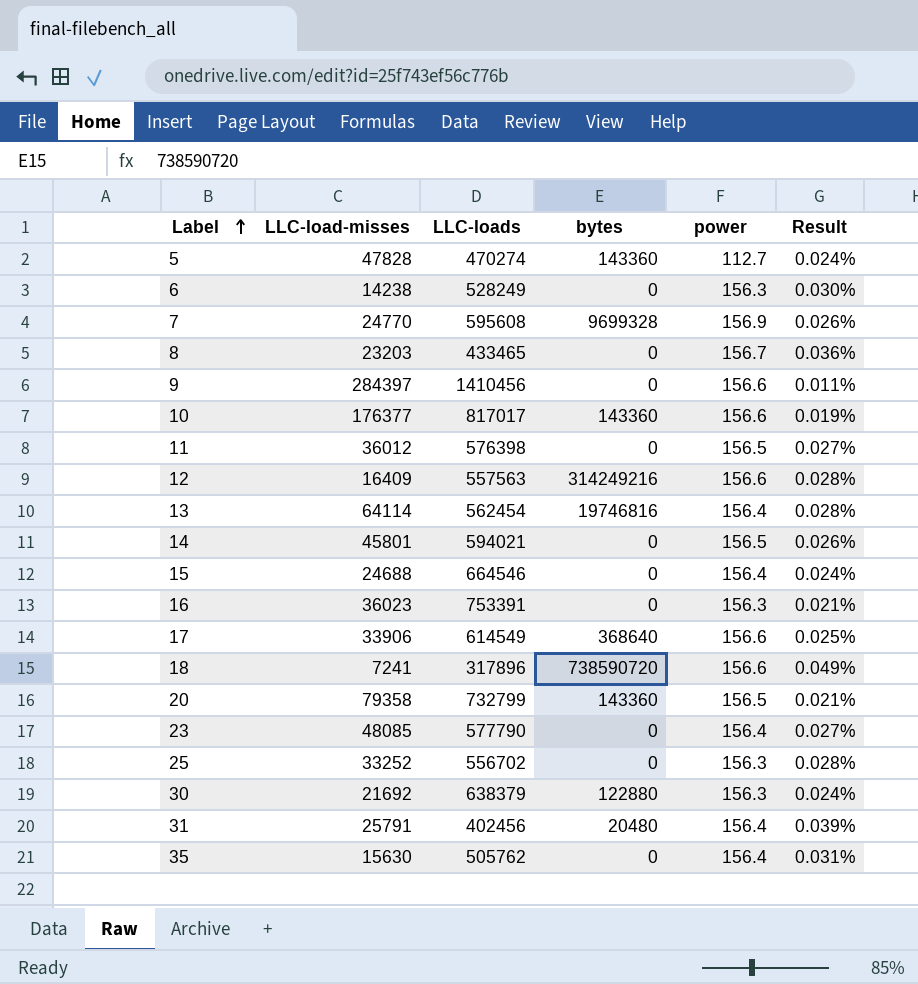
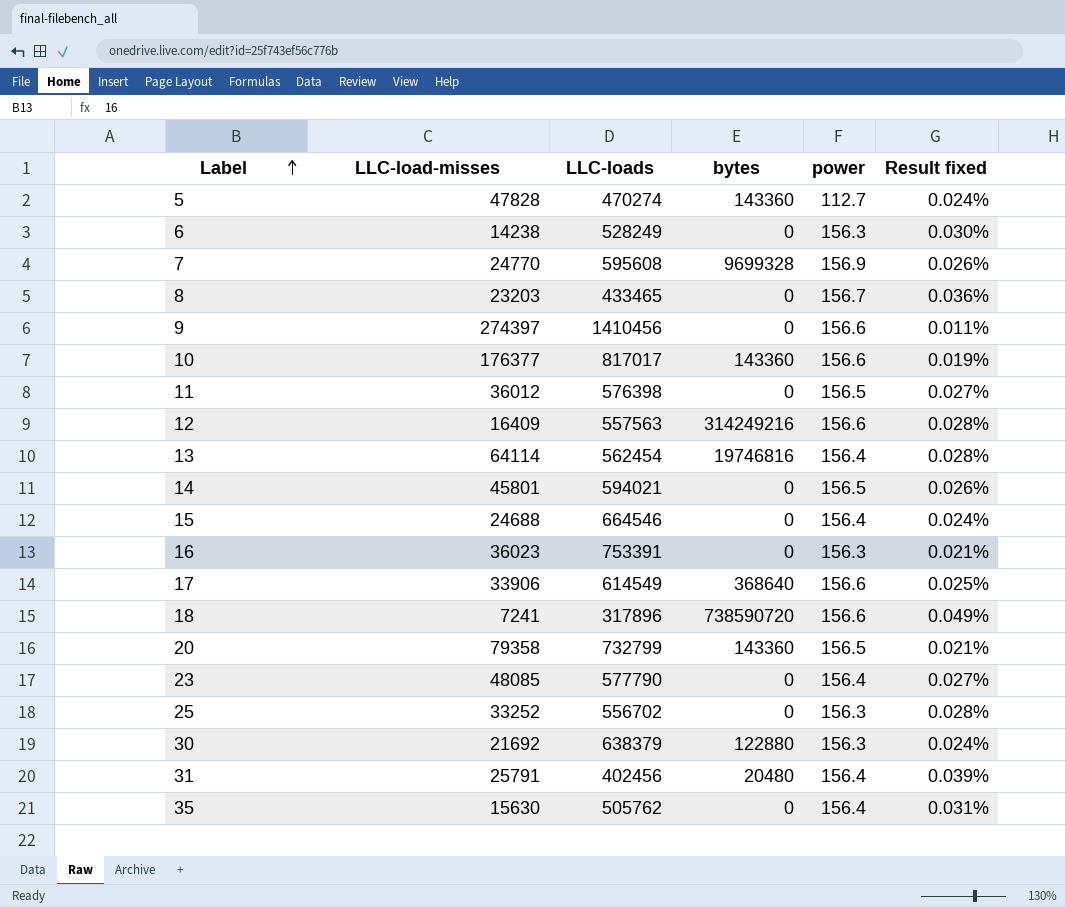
column name: Result -> Result fixed
9 | LLC-load-misses: 284397 -> 274397

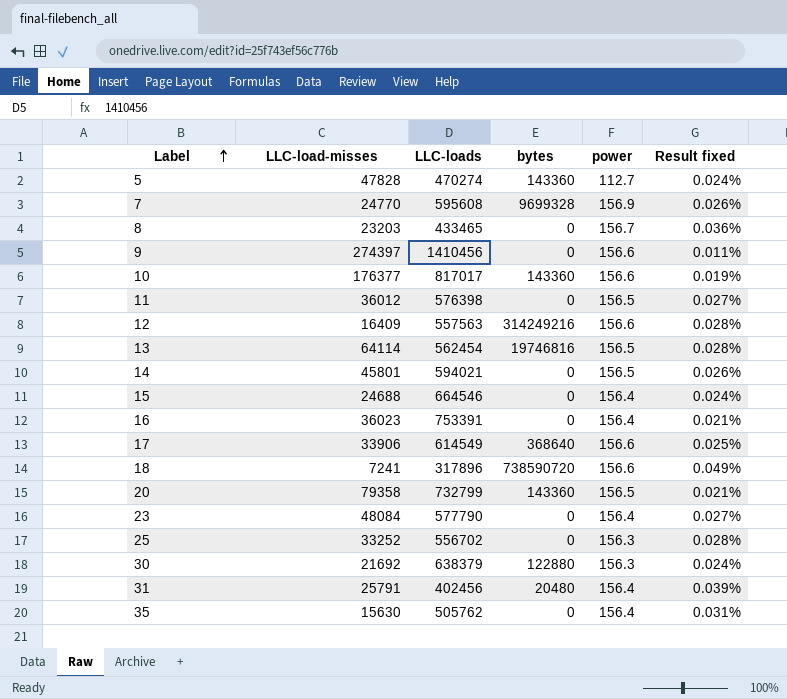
row 6: 14238 | 528249 | 0 | 156.3 | 0.030% -> none
13 | power: 156.4 -> 156.5
16 | power: 156.3 -> 156.4
23 | LLC-load-misses: 48085 -> 48084

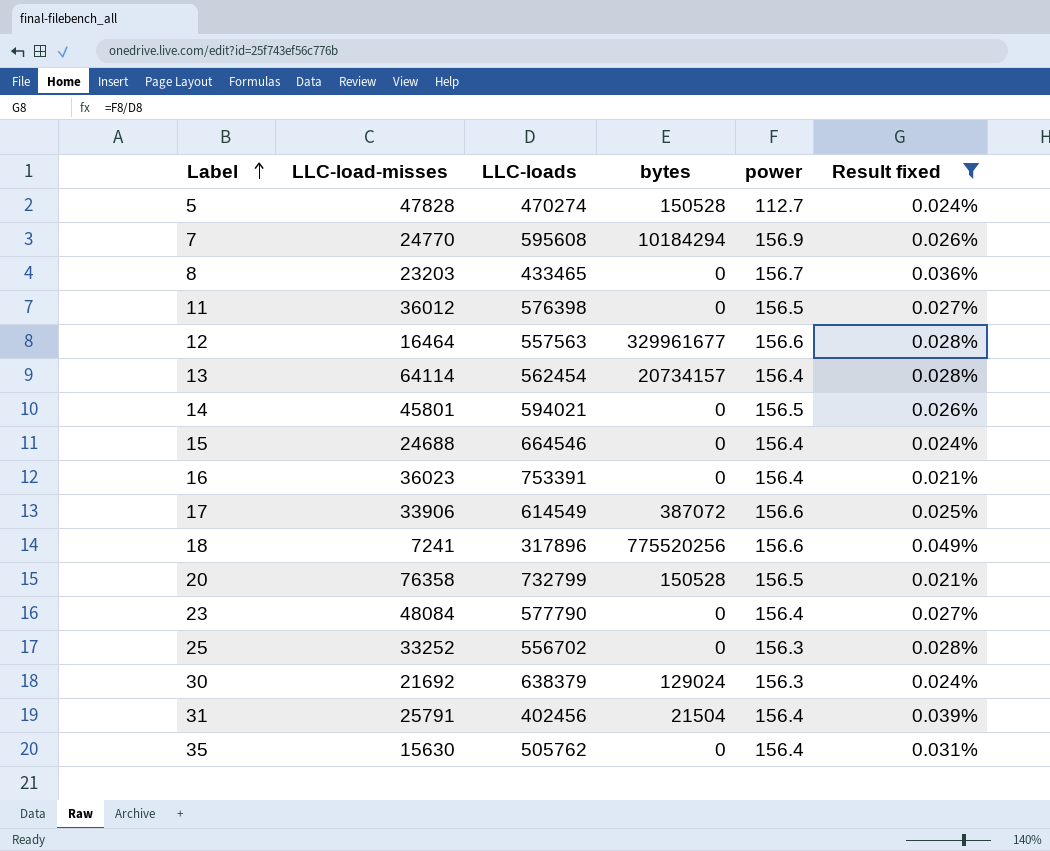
filter: none -> Result fixed >= 0.021%
5 | bytes: 143360 -> 150528
7 | bytes: 9699328 -> 10184294
12 | LLC-load-misses: 16409 -> 16464
12 | bytes: 314249216 -> 329961677
13 | bytes: 19746816 -> 20734157
13 | power: 156.5 -> 156.4
17 | bytes: 368640 -> 387072
18 | bytes: 738590720 -> 775520256
20 | LLC-load-misses: 79358 -> 76358
20 | bytes: 143360 -> 150528
30 | bytes: 122880 -> 129024
31 | bytes: 20480 -> 21504

